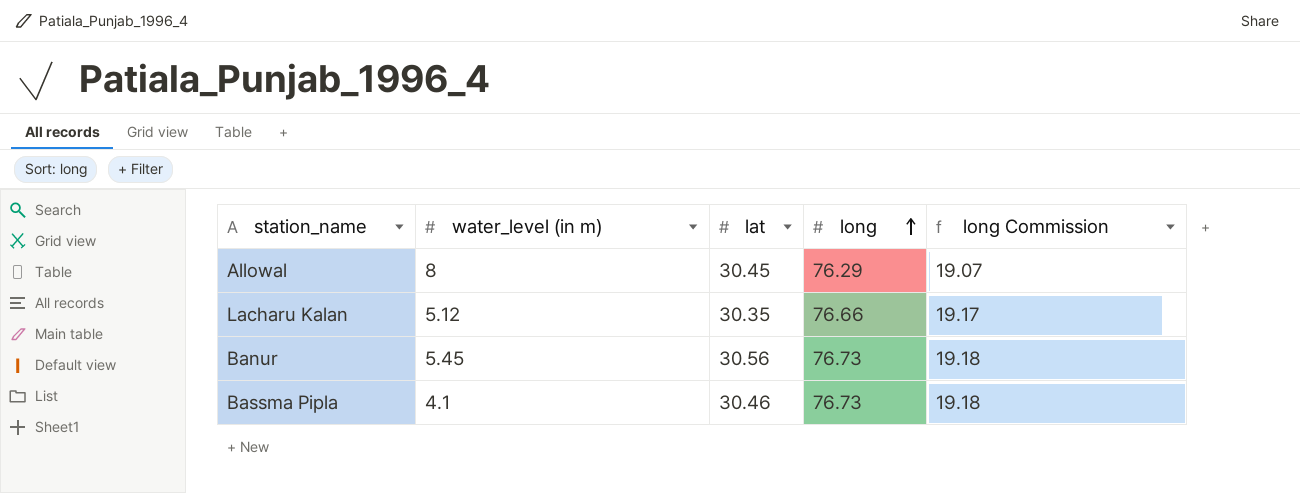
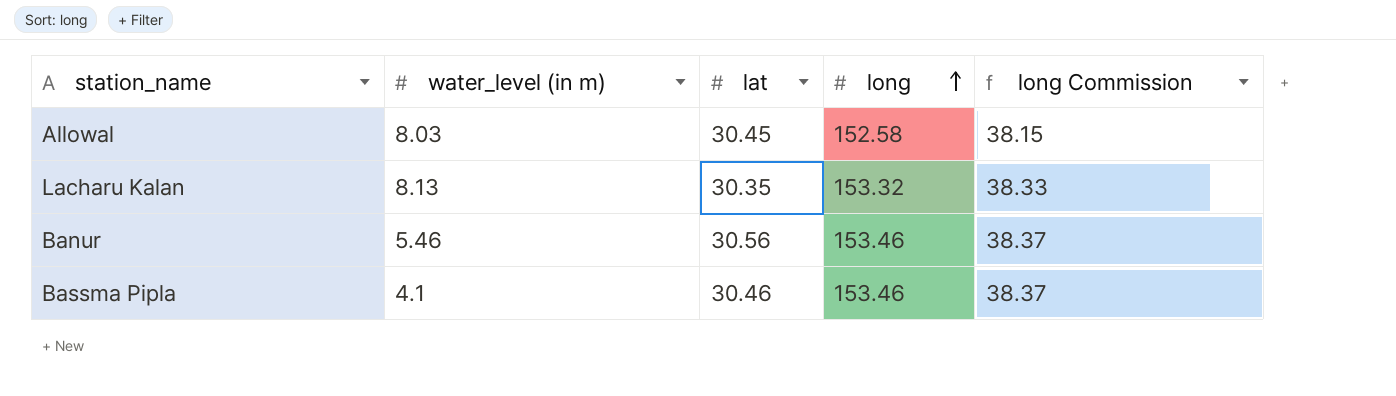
Allowal | water_level (in m): 8 -> 8.03
Allowal | long: 76.29 -> 152.58
Allowal | long Commission: 19.07 -> 38.15
Lacharu Kalan | water_level (in m): 5.12 -> 8.13
Lacharu Kalan | long: 76.66 -> 153.32
Lacharu Kalan | long Commission: 19.17 -> 38.33
Banur | water_level (in m): 5.45 -> 5.46
Banur | long: 76.73 -> 153.46
Banur | long Commission: 19.18 -> 38.37
Bassma Pipla | long: 76.73 -> 153.46
Bassma Pipla | long Commission: 19.18 -> 38.37

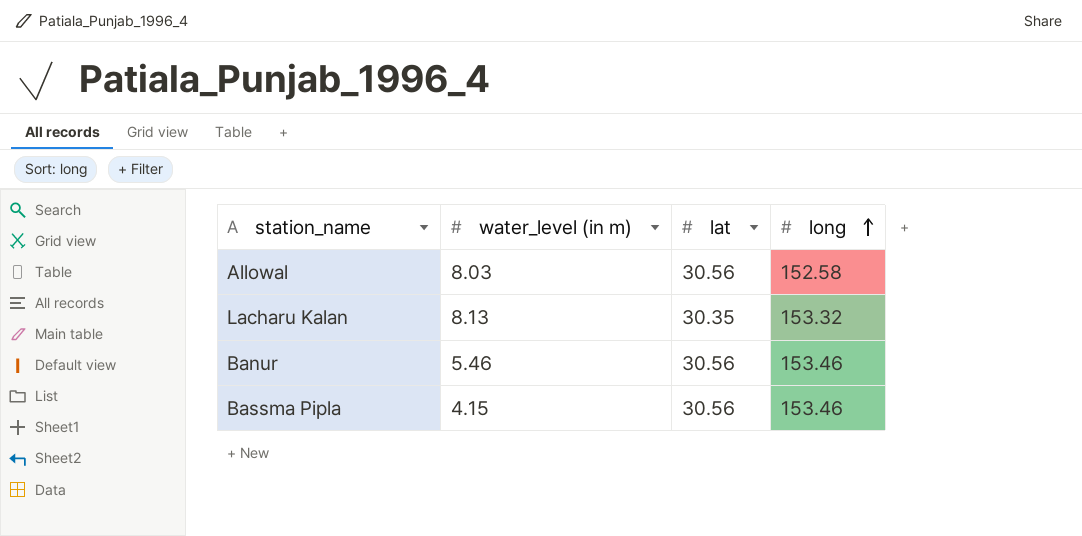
column long Commission | formula: [long] * 0.25 -> none
Allowal | lat: 30.45 -> 30.56
Bassma Pipla | water_level (in m): 4.1 -> 4.15
Bassma Pipla | lat: 30.46 -> 30.56

